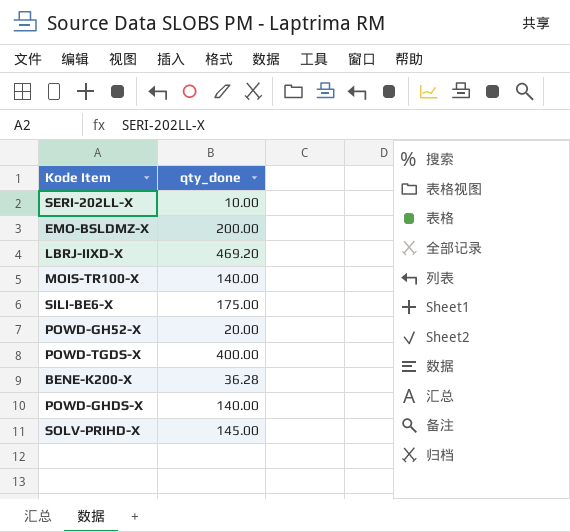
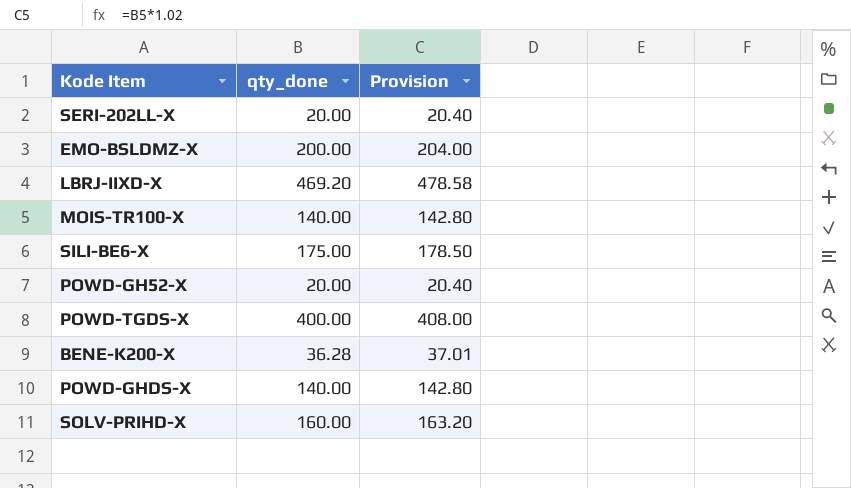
column Provision | formula: none -> [qty_done] * 1.02
SERI-202LL-X | qty_done: 10.00 -> 20.00
SOLV-PRIHD-X | qty_done: 145.00 -> 160.00

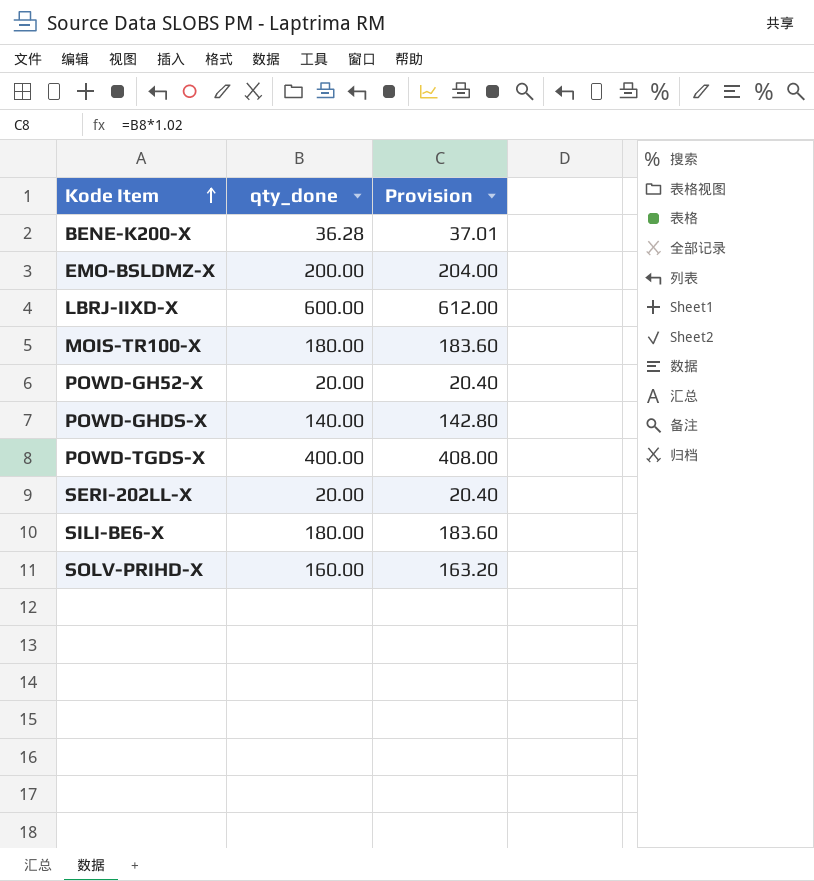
row order: none -> Kode Item ascending
LBRJ-IIXD-X | qty_done: 469.20 -> 600.00
LBRJ-IIXD-X | Provision: 478.58 -> 612.00
MOIS-TR100-X | qty_done: 140.00 -> 180.00
MOIS-TR100-X | Provision: 142.80 -> 183.60
SILI-BE6-X | qty_done: 175.00 -> 180.00
SILI-BE6-X | Provision: 178.50 -> 183.60

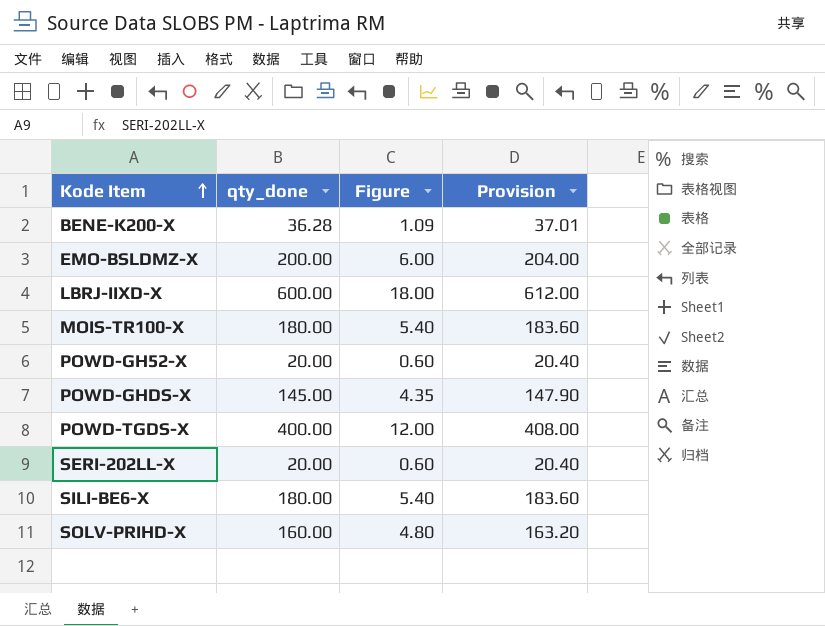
column Figure | formula: none -> [qty_done] * 0.03
POWD-GHDS-X | qty_done: 140.00 -> 145.00
POWD-GHDS-X | Provision: 142.80 -> 147.90

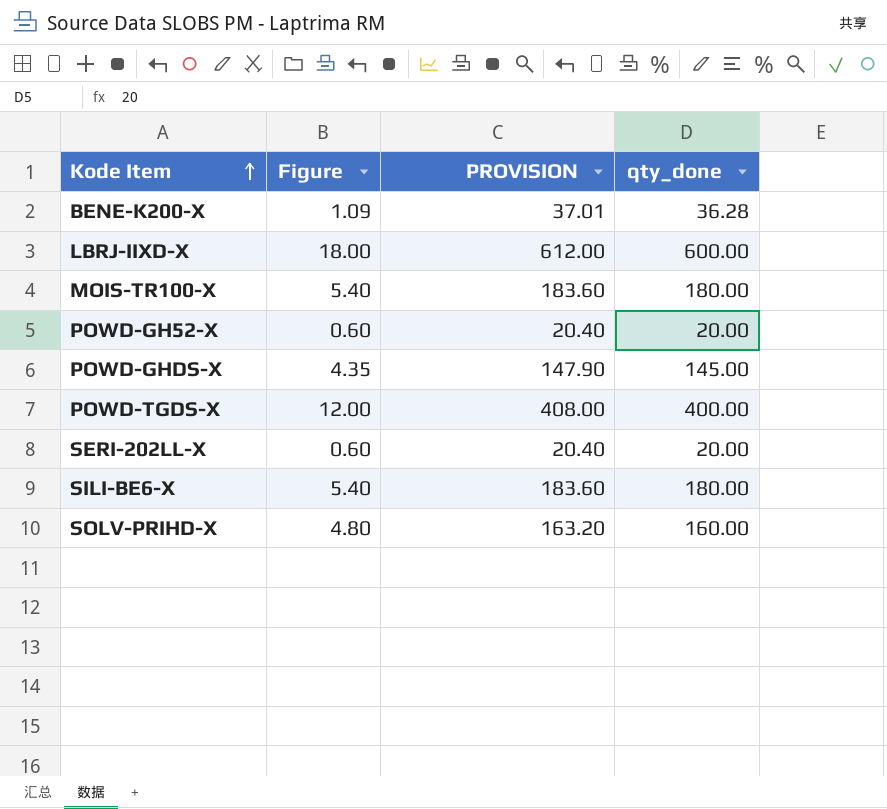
column name: Provision -> PROVISION
column qty_done | position: 2 -> 4
row EMO-BSLDMZ-X: 200.00 | 6.00 | 204.00 -> none

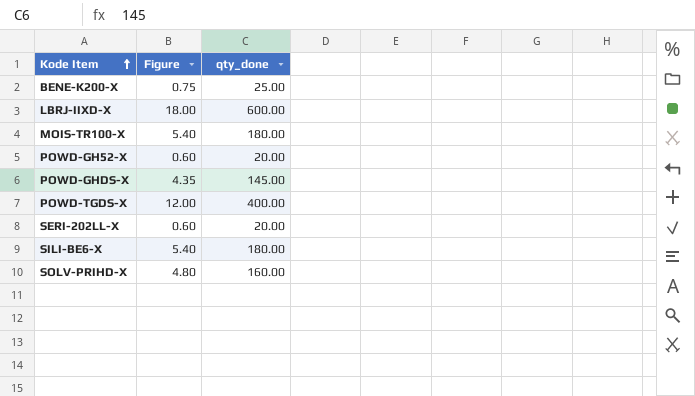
column PROVISION | formula: [qty_done] * 1.02 -> none
BENE-K200-X | Figure: 1.09 -> 0.75
BENE-K200-X | qty_done: 36.28 -> 25.00

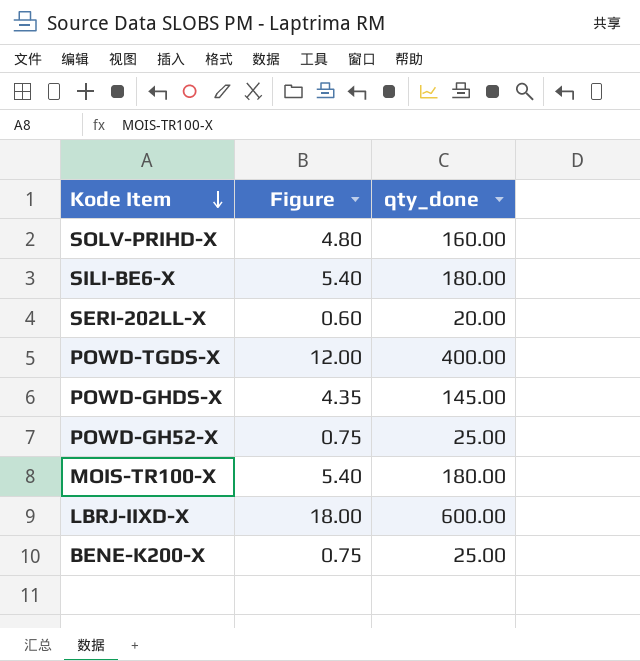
row order: Kode Item ascending -> Kode Item descending
POWD-GH52-X | Figure: 0.60 -> 0.75
POWD-GH52-X | qty_done: 20.00 -> 25.00

